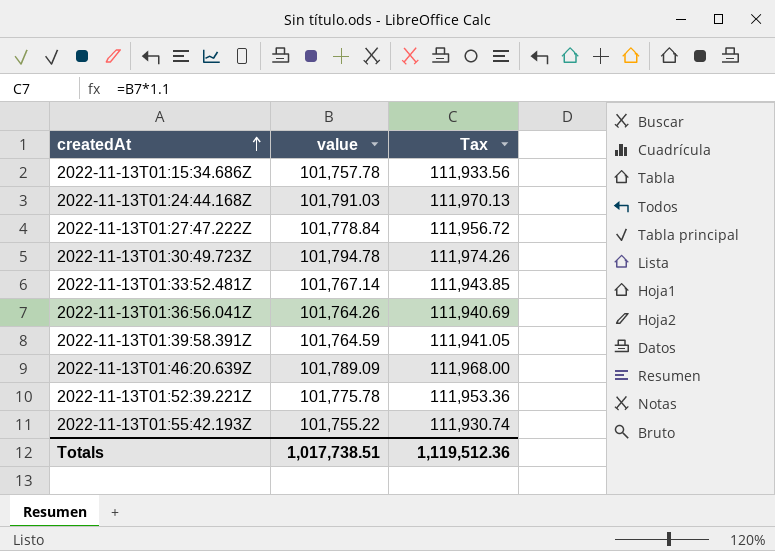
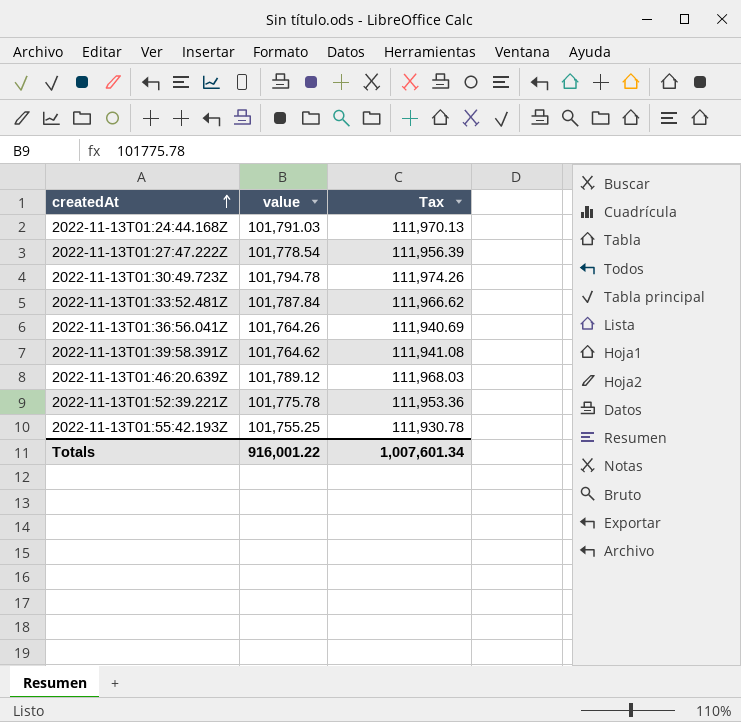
row 2022-11-13T01:15:34.686Z: 101,757.78 | 111,933.56 -> none
2022-11-13T01:27:47.222Z | value: 101,778.84 -> 101,778.54
2022-11-13T01:27:47.222Z | Tax: 111,956.72 -> 111,956.39
2022-11-13T01:33:52.481Z | value: 101,767.14 -> 101,787.84
2022-11-13T01:33:52.481Z | Tax: 111,943.85 -> 111,966.62
2022-11-13T01:39:58.391Z | value: 101,764.59 -> 101,764.62
2022-11-13T01:39:58.391Z | Tax: 111,941.05 -> 111,941.08
2022-11-13T01:46:20.639Z | value: 101,789.09 -> 101,789.12
2022-11-13T01:46:20.639Z | Tax: 111,968.00 -> 111,968.03
2022-11-13T01:55:42.193Z | value: 101,755.22 -> 101,755.25
2022-11-13T01:55:42.193Z | Tax: 111,930.74 -> 111,930.78
Totals | value: 1,017,738.51 -> 916,001.22
Totals | Tax: 1,119,512.36 -> 1,007,601.34

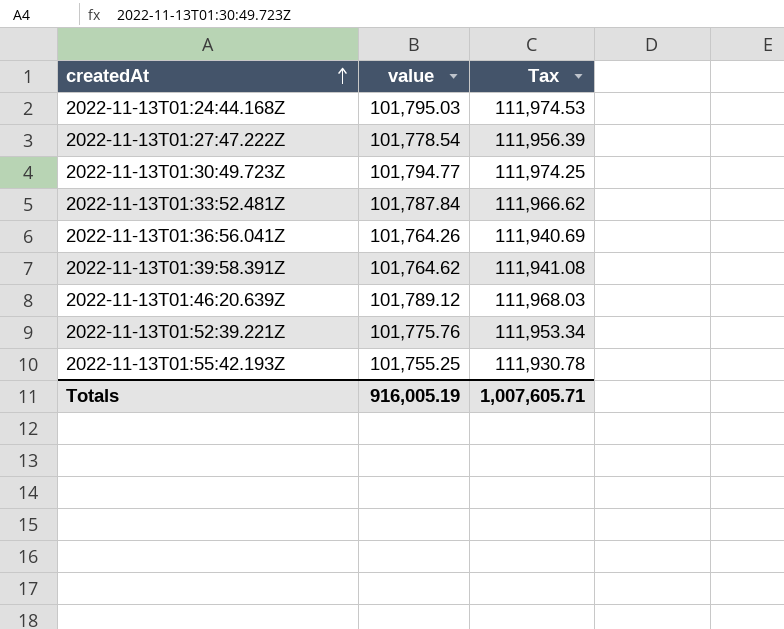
2022-11-13T01:24:44.168Z | value: 101,791.03 -> 101,795.03
2022-11-13T01:24:44.168Z | Tax: 111,970.13 -> 111,974.53
2022-11-13T01:30:49.723Z | value: 101,794.78 -> 101,794.77
2022-11-13T01:30:49.723Z | Tax: 111,974.26 -> 111,974.25
2022-11-13T01:52:39.221Z | value: 101,775.78 -> 101,775.76
2022-11-13T01:52:39.221Z | Tax: 111,953.36 -> 111,953.34
Totals | value: 916,001.22 -> 916,005.19
Totals | Tax: 1,007,601.34 -> 1,007,605.71

